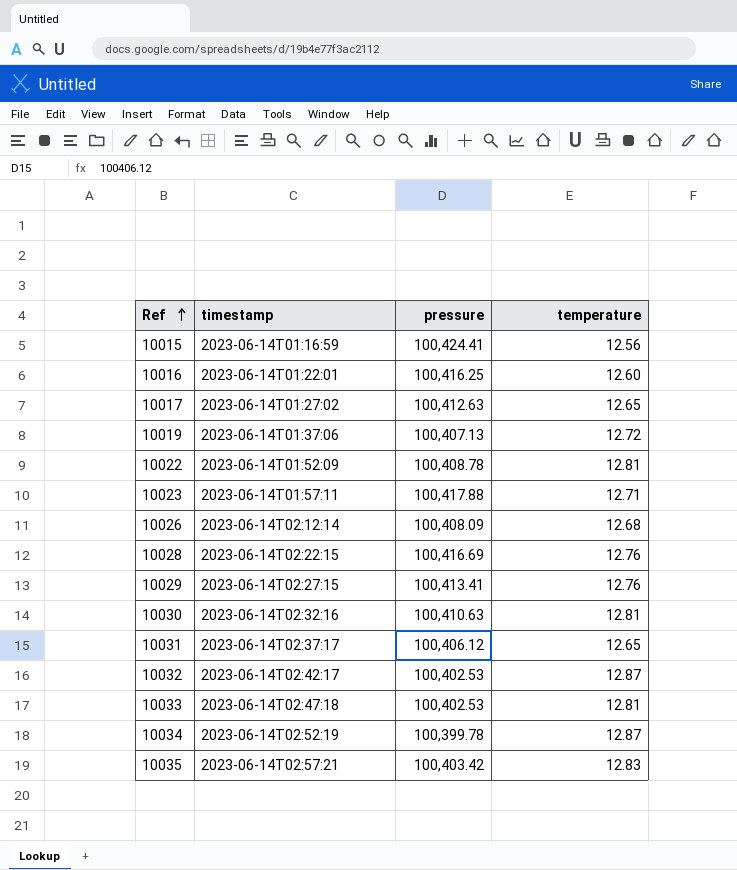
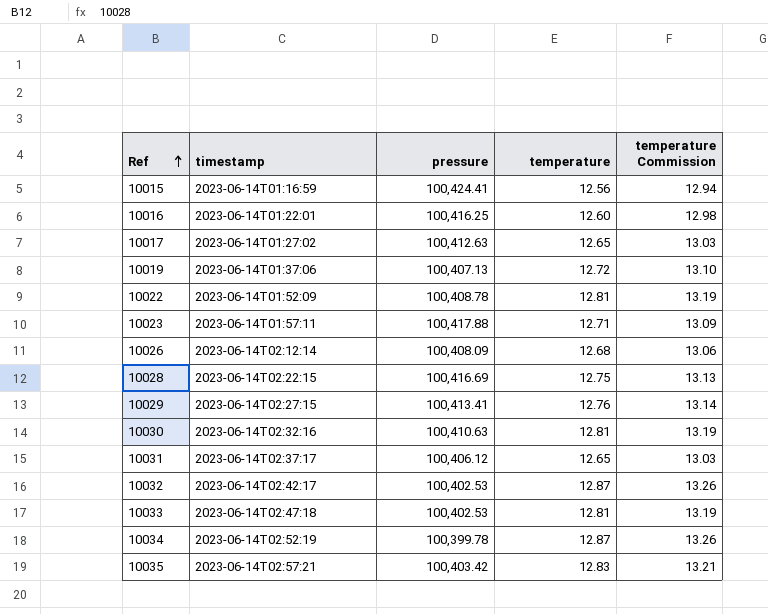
column temperature Commission | formula: none -> [temperature] * 1.03
10028 | temperature: 12.76 -> 12.75

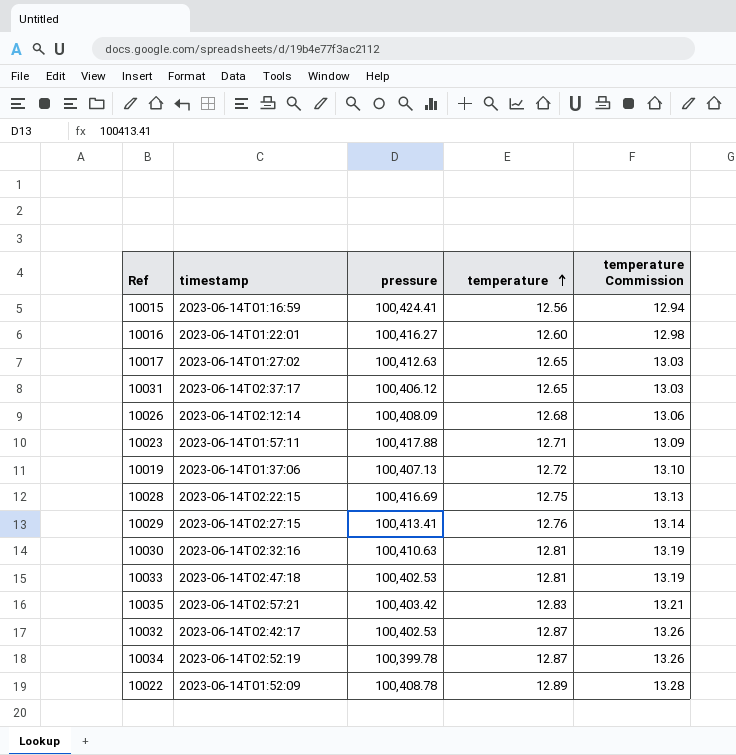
row order: Ref ascending -> temperature ascending
10016 | pressure: 100,416.25 -> 100,416.27
10022 | temperature: 12.81 -> 12.89
10022 | temperature Commission: 13.19 -> 13.28

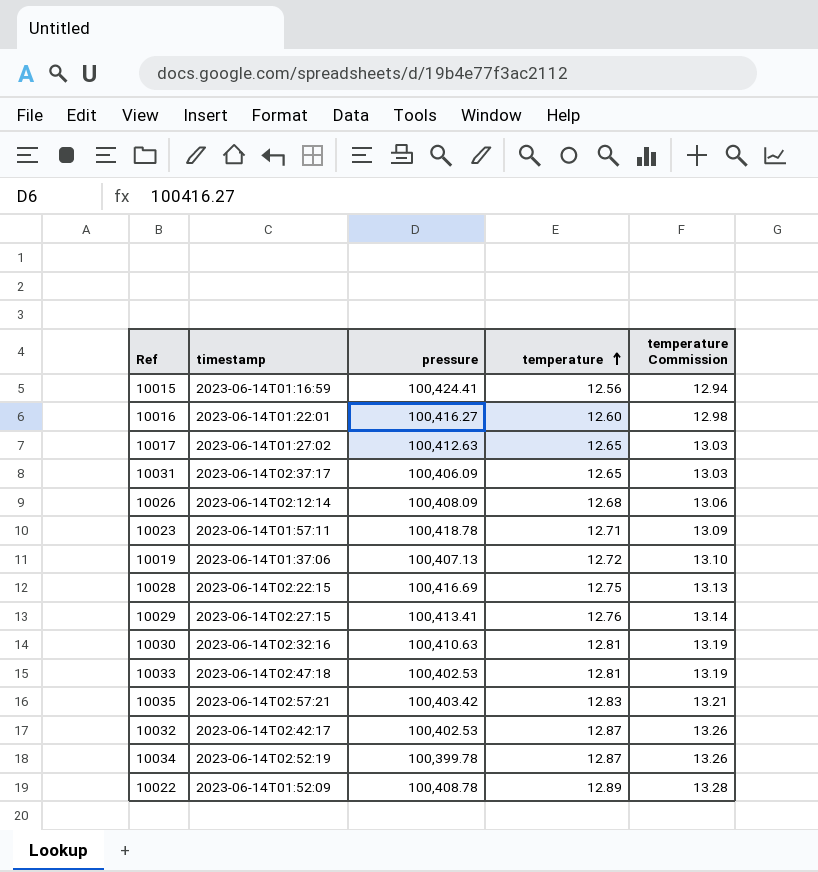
10031 | pressure: 100,406.12 -> 100,406.09
10023 | pressure: 100,417.88 -> 100,418.78

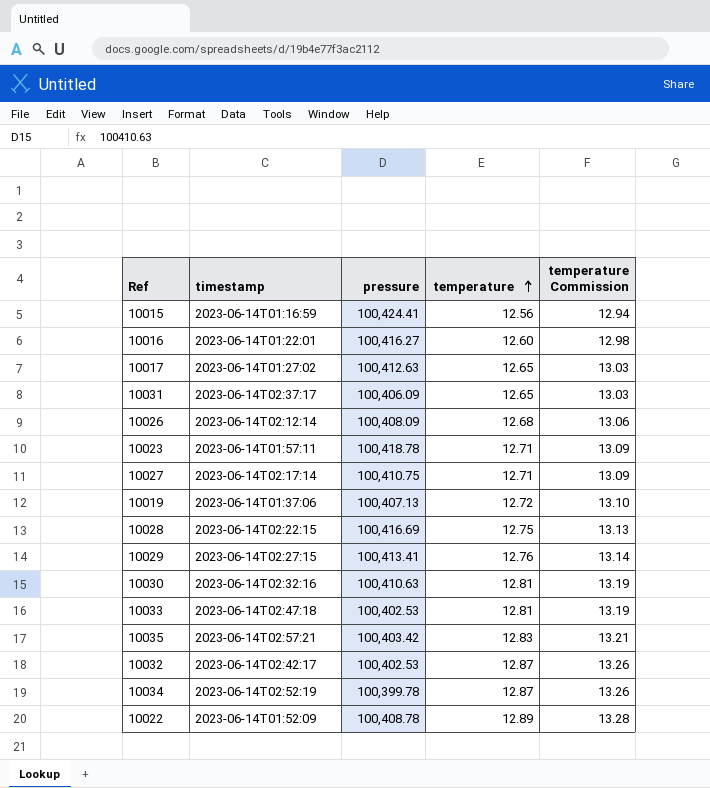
row 10027: none -> 2023-06-14T02:17:14 | 100,410.75 | 12.71 | 13.09

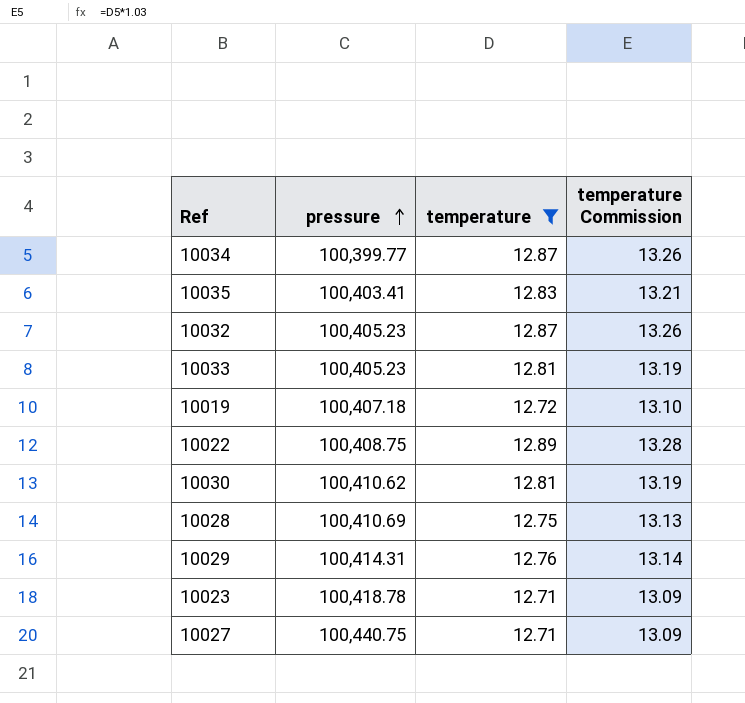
filter: none -> temperature >= 12.71
row order: temperature ascending -> pressure ascending
column timestamp | position: 2 -> none
10034 | pressure: 100,399.78 -> 100,399.77
10035 | pressure: 100,403.42 -> 100,403.41
10032 | pressure: 100,402.53 -> 100,405.23
10033 | pressure: 100,402.53 -> 100,405.23
10019 | pressure: 100,407.13 -> 100,407.18
10022 | pressure: 100,408.78 -> 100,408.75
10030 | pressure: 100,410.63 -> 100,410.62
10028 | pressure: 100,416.69 -> 100,410.69
10029 | pressure: 100,413.41 -> 100,414.31
10027 | pressure: 100,410.75 -> 100,440.75

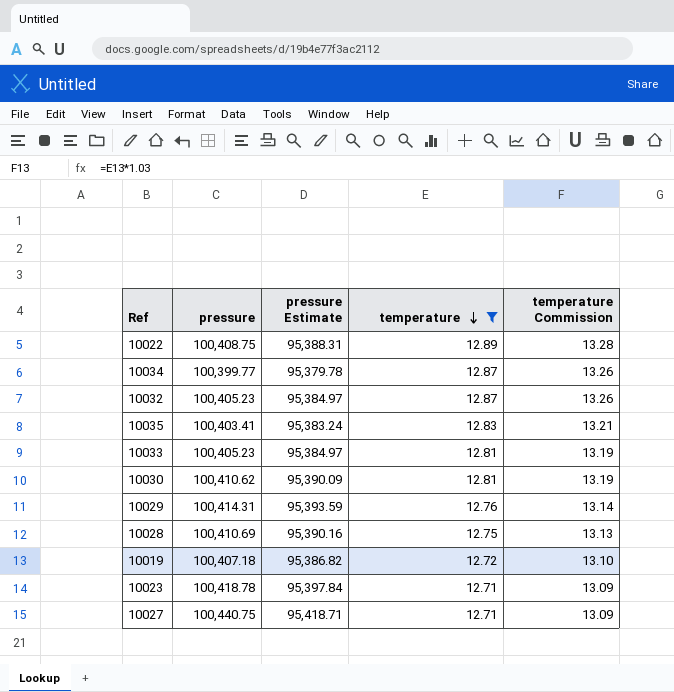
row order: pressure ascending -> temperature descending
column pressure Estimate | formula: none -> [pressure] * 0.95

